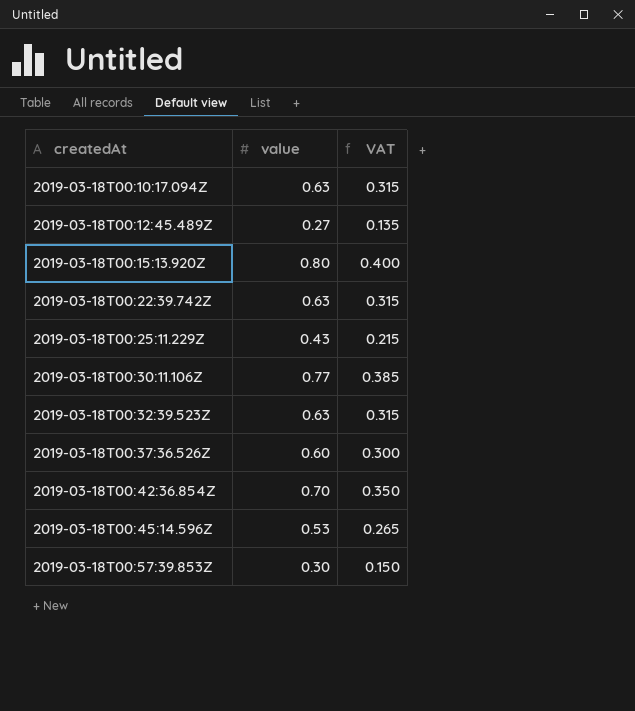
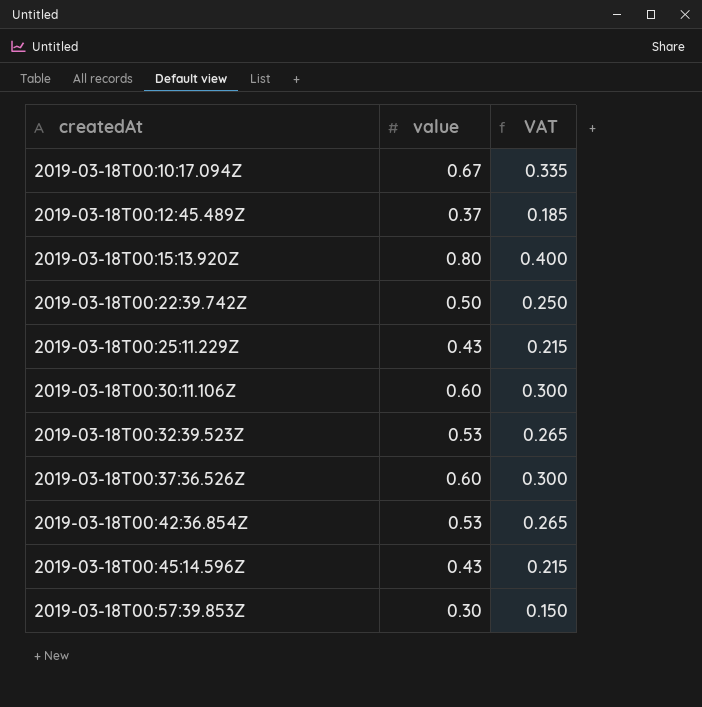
2019-03-18T00:10:17.094Z | value: 0.63 -> 0.67
2019-03-18T00:10:17.094Z | VAT: 0.315 -> 0.335
2019-03-18T00:12:45.489Z | value: 0.27 -> 0.37
2019-03-18T00:12:45.489Z | VAT: 0.135 -> 0.185
2019-03-18T00:22:39.742Z | value: 0.63 -> 0.50
2019-03-18T00:22:39.742Z | VAT: 0.315 -> 0.250
2019-03-18T00:30:11.106Z | value: 0.77 -> 0.60
2019-03-18T00:30:11.106Z | VAT: 0.385 -> 0.300
2019-03-18T00:32:39.523Z | value: 0.63 -> 0.53
2019-03-18T00:32:39.523Z | VAT: 0.315 -> 0.265
2019-03-18T00:42:36.854Z | value: 0.70 -> 0.53
2019-03-18T00:42:36.854Z | VAT: 0.350 -> 0.265
2019-03-18T00:45:14.596Z | value: 0.53 -> 0.43
2019-03-18T00:45:14.596Z | VAT: 0.265 -> 0.215

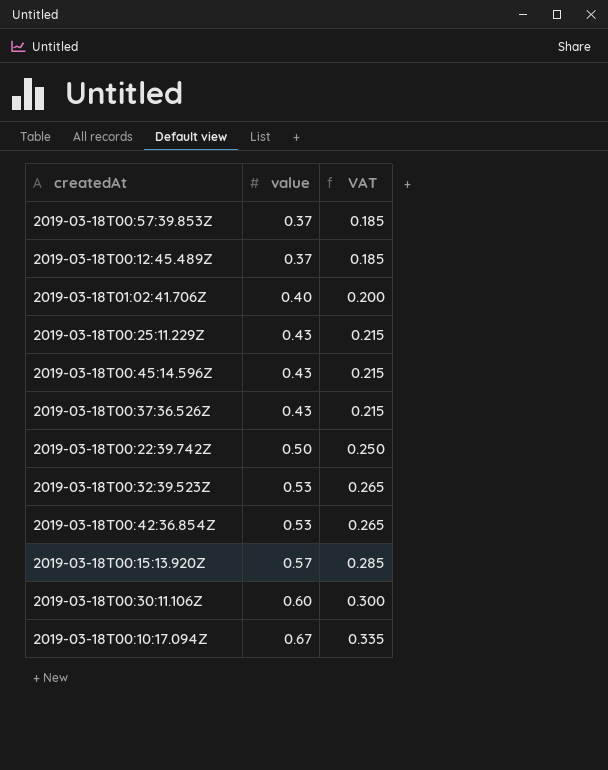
row order: createdAt ascending -> value ascending
2019-03-18T00:57:39.853Z | value: 0.30 -> 0.37
2019-03-18T00:57:39.853Z | VAT: 0.150 -> 0.185
row 2019-03-18T01:02:41.706Z: none -> 0.40 | 0.200
2019-03-18T00:37:36.526Z | value: 0.60 -> 0.43
2019-03-18T00:37:36.526Z | VAT: 0.300 -> 0.215
2019-03-18T00:15:13.920Z | value: 0.80 -> 0.57
2019-03-18T00:15:13.920Z | VAT: 0.400 -> 0.285

